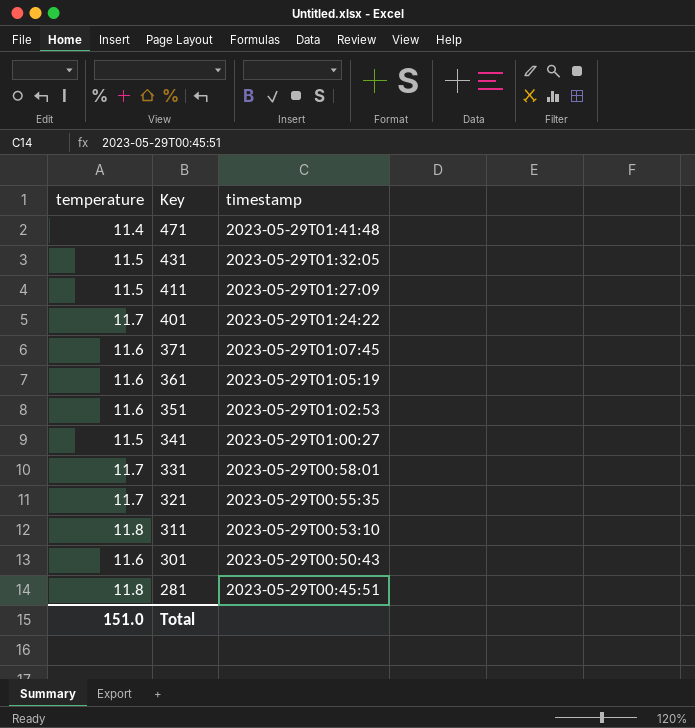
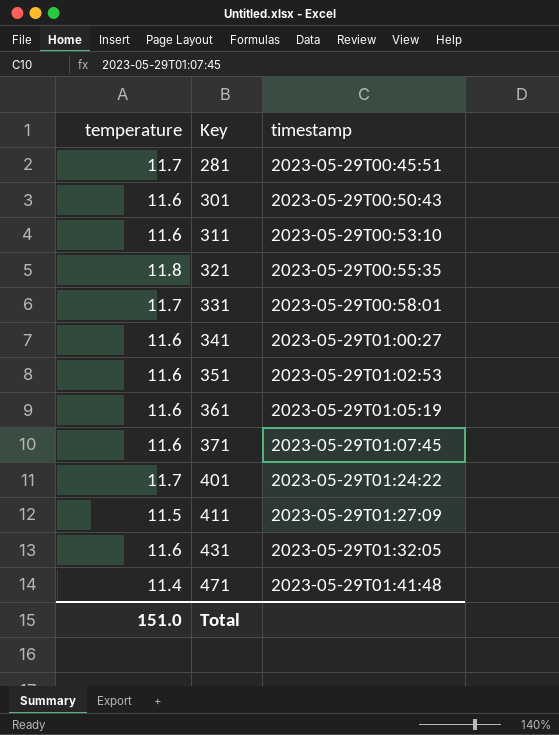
row order: Key descending -> Key ascending
281 | temperature: 11.8 -> 11.7
311 | temperature: 11.8 -> 11.6
321 | temperature: 11.7 -> 11.8
341 | temperature: 11.5 -> 11.6
431 | temperature: 11.5 -> 11.6

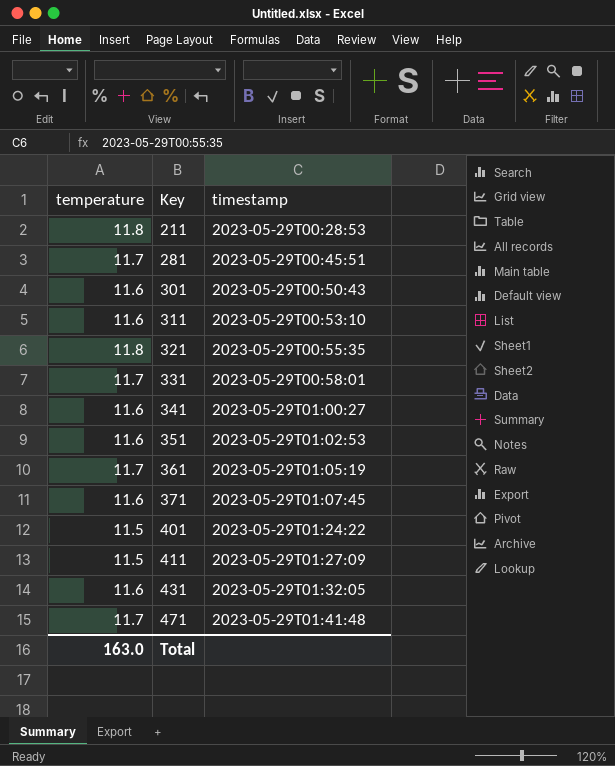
row 211: none -> 11.8 | 2023-05-29T00:28:53
361 | temperature: 11.6 -> 11.7
401 | temperature: 11.7 -> 11.5
471 | temperature: 11.4 -> 11.7
Total | temperature: 151.0 -> 163.0

